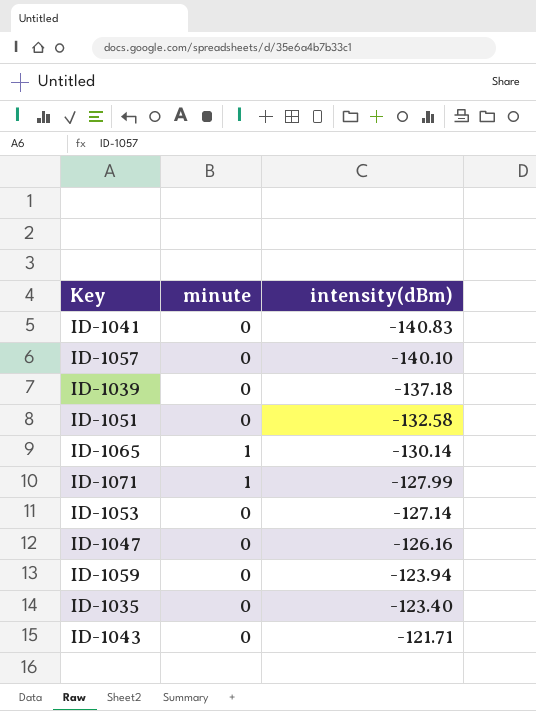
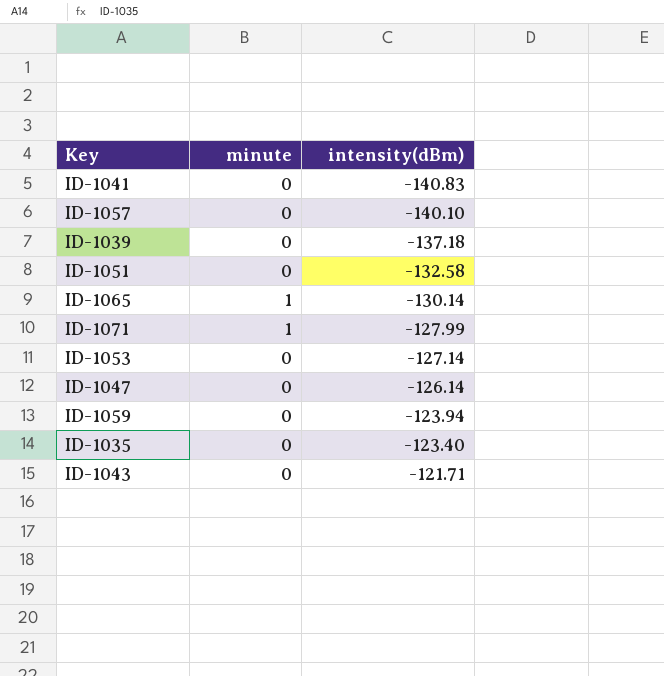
ID-1047 | intensity(dBm): -126.16 -> -126.14

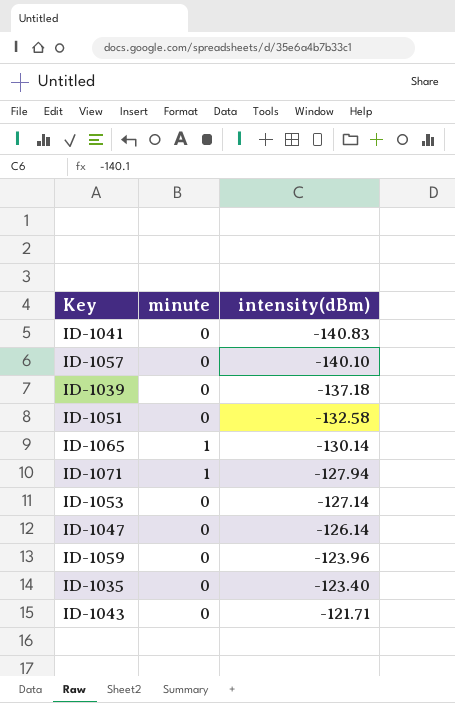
ID-1071 | intensity(dBm): -127.99 -> -127.94
ID-1059 | intensity(dBm): -123.94 -> -123.96

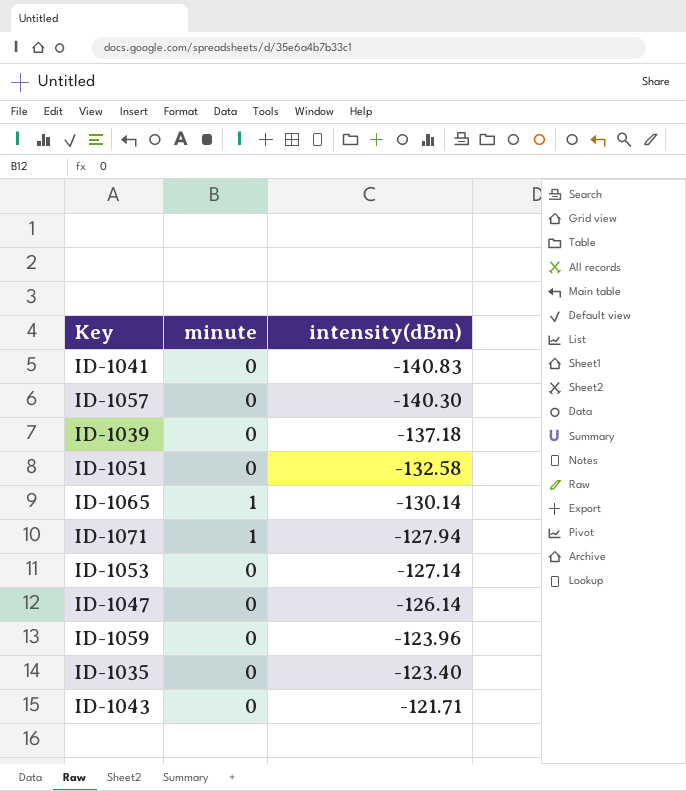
ID-1057 | intensity(dBm): -140.10 -> -140.30

